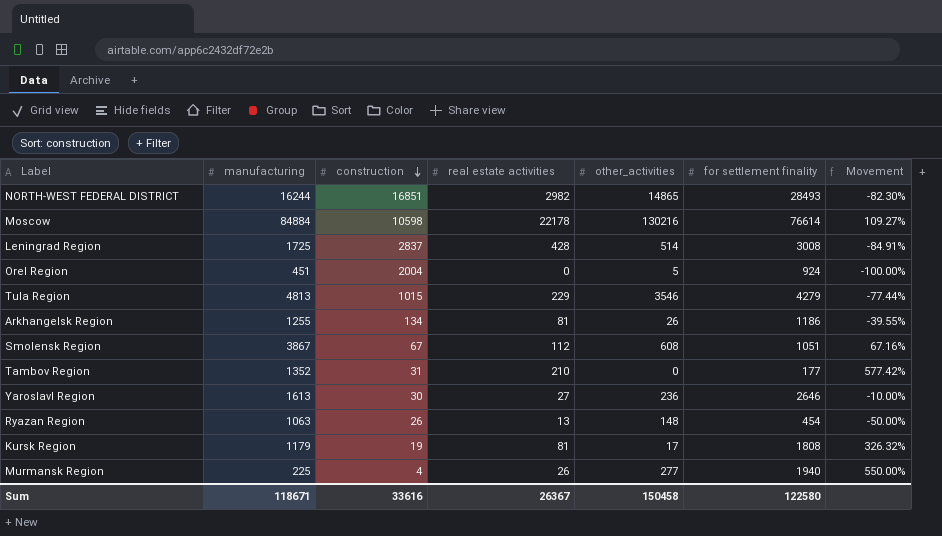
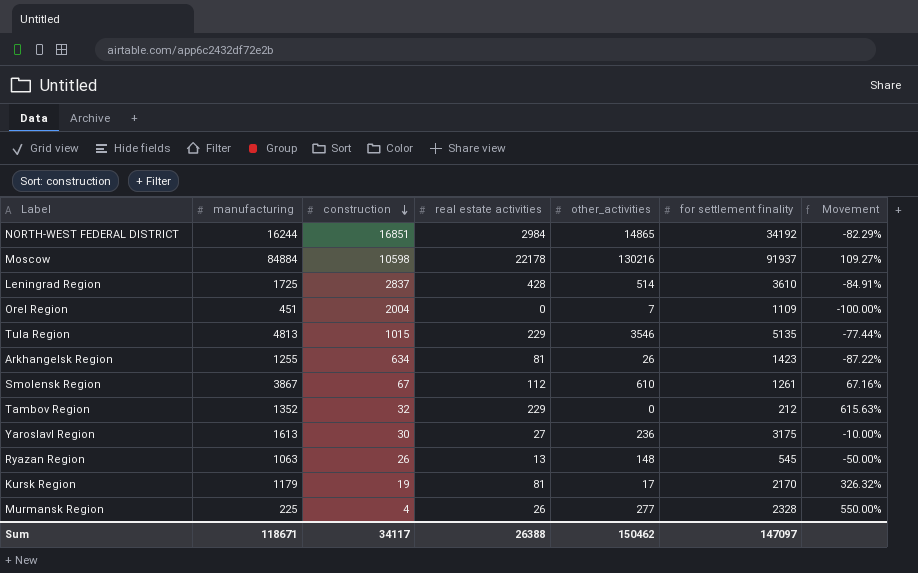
NORTH-WEST FEDERAL DISTRICT | real estate activities: 2982 -> 2984
NORTH-WEST FEDERAL DISTRICT | for settlement finality: 28493 -> 34192
NORTH-WEST FEDERAL DISTRICT | Movement: -82.30% -> -82.29%
Moscow | for settlement finality: 76614 -> 91937
Leningrad Region | for settlement finality: 3008 -> 3610
Orel Region | other_activities: 5 -> 7
Orel Region | for settlement finality: 924 -> 1109
Tula Region | for settlement finality: 4279 -> 5135
Arkhangelsk Region | construction: 134 -> 634
Arkhangelsk Region | for settlement finality: 1186 -> 1423
Arkhangelsk Region | Movement: -39.55% -> -87.22%
Smolensk Region | other_activities: 608 -> 610
Smolensk Region | for settlement finality: 1051 -> 1261
Tambov Region | construction: 31 -> 32
Tambov Region | real estate activities: 210 -> 229
Tambov Region | for settlement finality: 177 -> 212
Tambov Region | Movement: 577.42% -> 615.63%
Yaroslavl Region | for settlement finality: 2646 -> 3175
Ryazan Region | for settlement finality: 454 -> 545
Kursk Region | for settlement finality: 1808 -> 2170
Murmansk Region | for settlement finality: 1940 -> 2328
Sum | construction: 33616 -> 34117
Sum | real estate activities: 26367 -> 26388
Sum | other_activities: 150458 -> 150462
Sum | for settlement finality: 122580 -> 147097

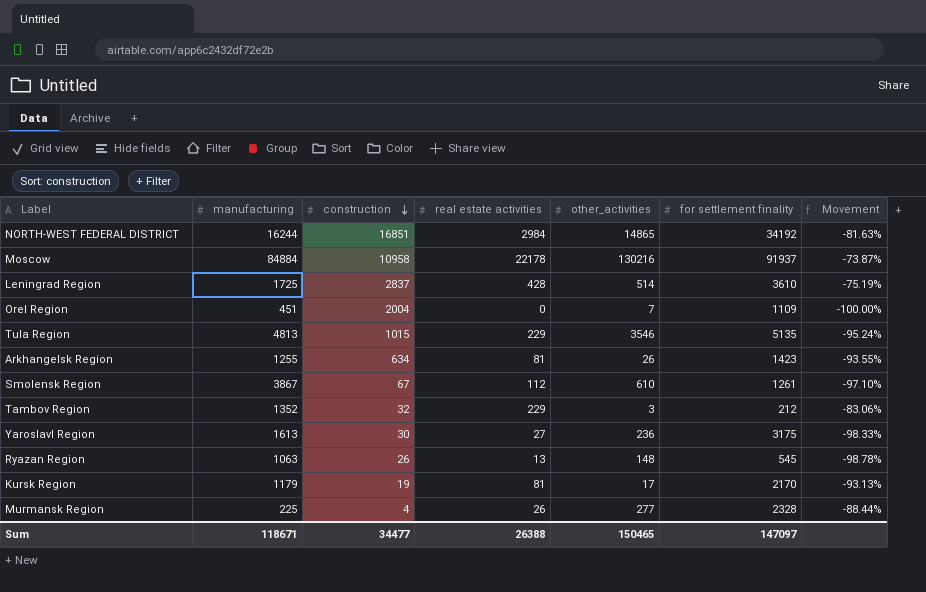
column Movement | formula: ([real estate activities] - [construction]) / [construction] -> ([real estate activities] - [manufacturing]) / [manufacturing]
Moscow | construction: 10598 -> 10958
Tambov Region | other_activities: 0 -> 3
Sum | construction: 34117 -> 34477
Sum | other_activities: 150462 -> 150465

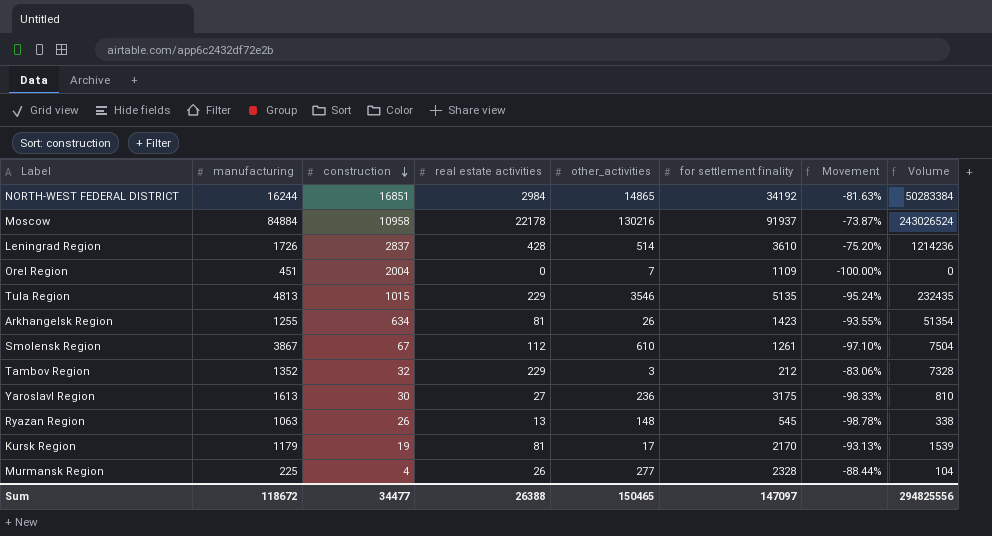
column Volume | formula: none -> [construction] * [real estate activities]
Leningrad Region | manufacturing: 1725 -> 1726
Leningrad Region | Movement: -75.19% -> -75.20%
Sum | manufacturing: 118671 -> 118672

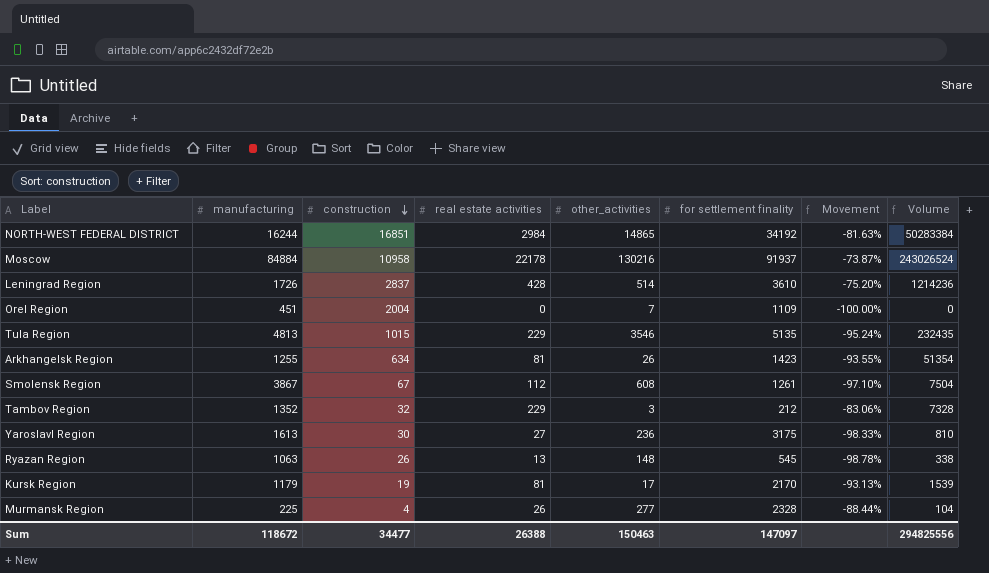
Smolensk Region | other_activities: 610 -> 608
Sum | other_activities: 150465 -> 150463

